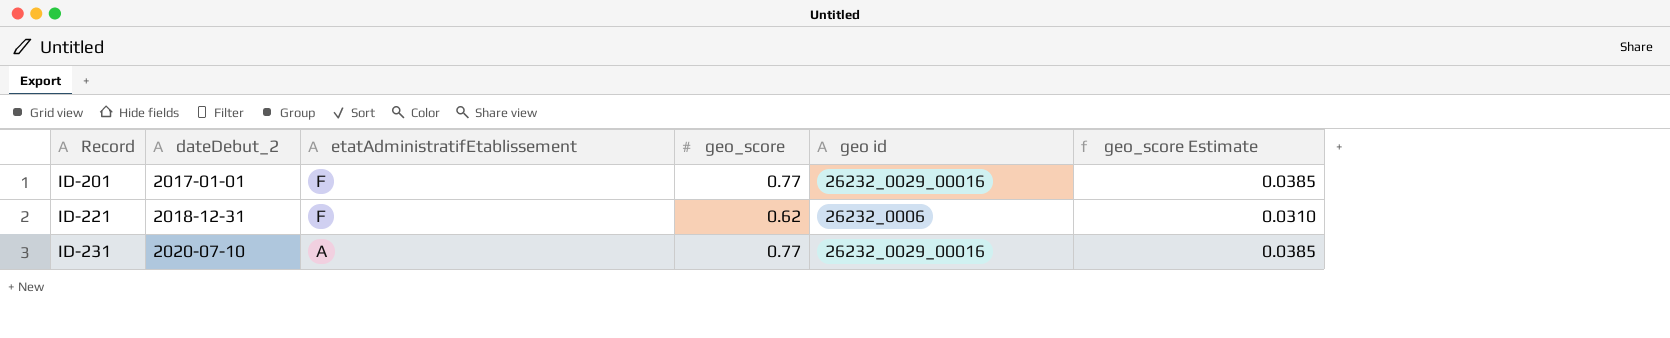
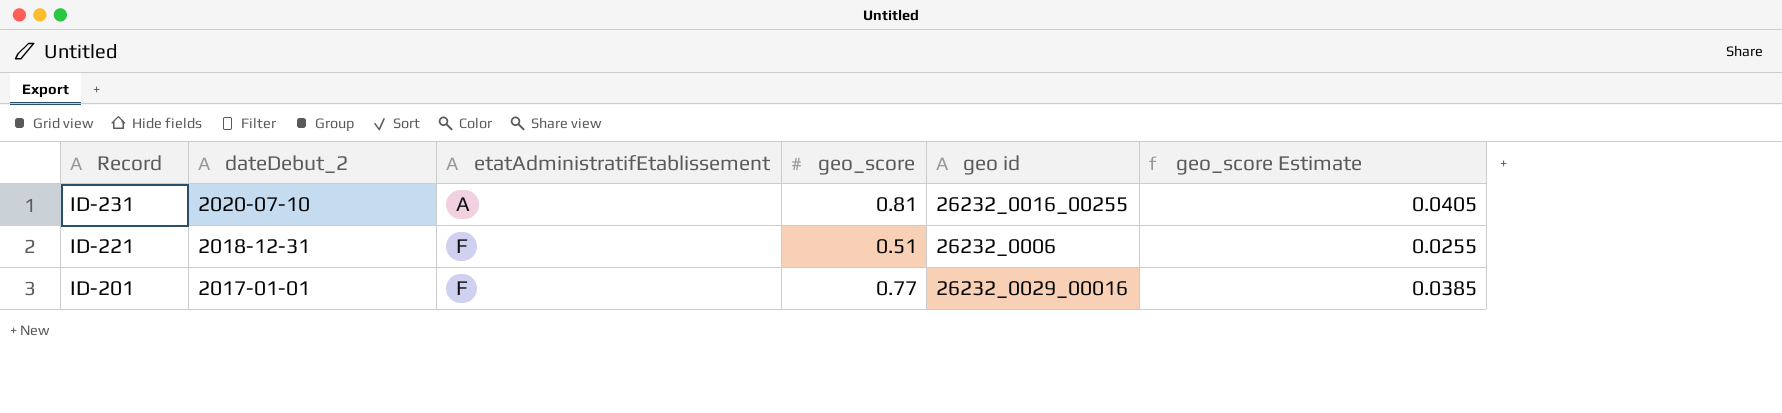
row order: Record ascending -> Record descending
ID-231 | geo_score: 0.77 -> 0.81
ID-231 | geo id: 26232_0029_00016 -> 26232_0016_00255
ID-231 | geo_score Estimate: 0.0385 -> 0.0405
ID-221 | geo_score: 0.62 -> 0.51
ID-221 | geo_score Estimate: 0.0310 -> 0.0255

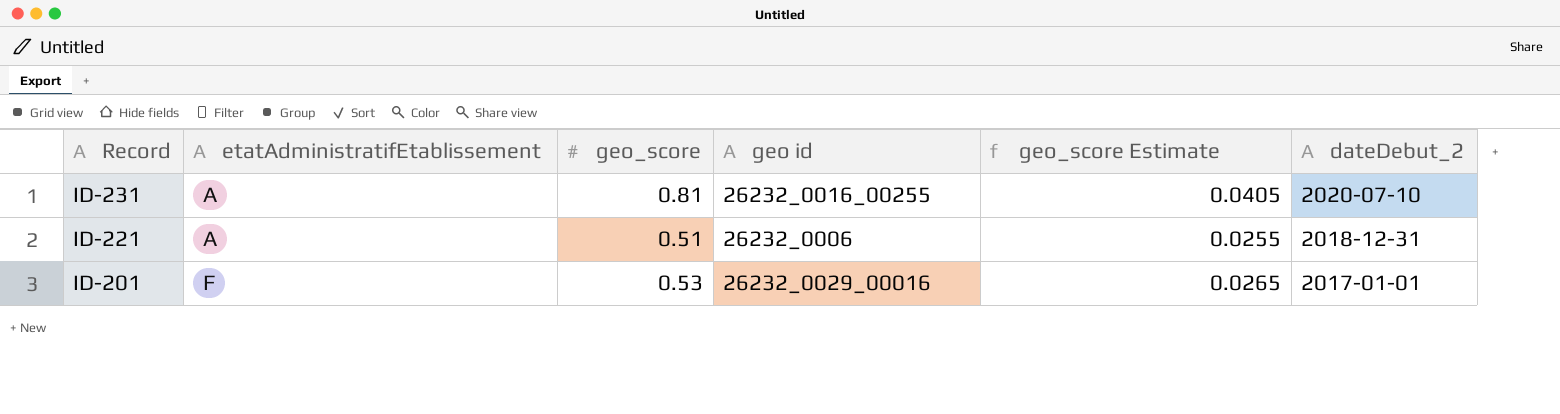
column dateDebut_2 | position: 2 -> 6
ID-221 | etatAdministratifEtablissement: F -> A
ID-201 | geo_score: 0.77 -> 0.53
ID-201 | geo_score Estimate: 0.0385 -> 0.0265

